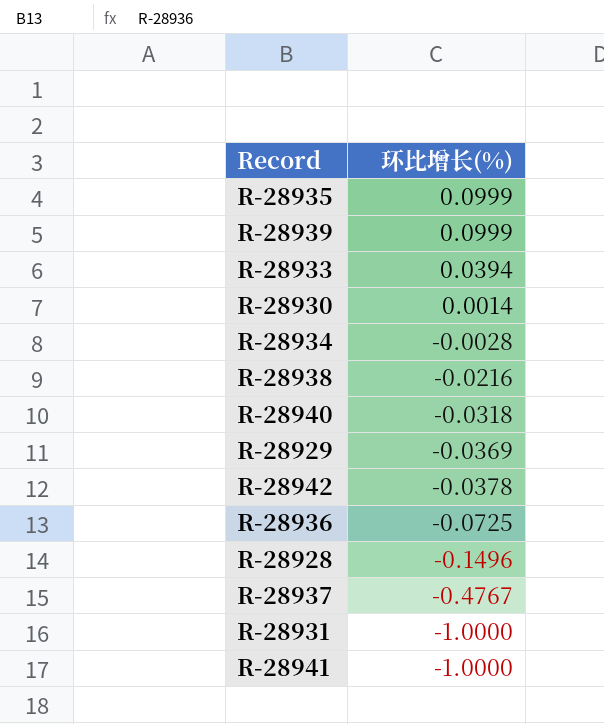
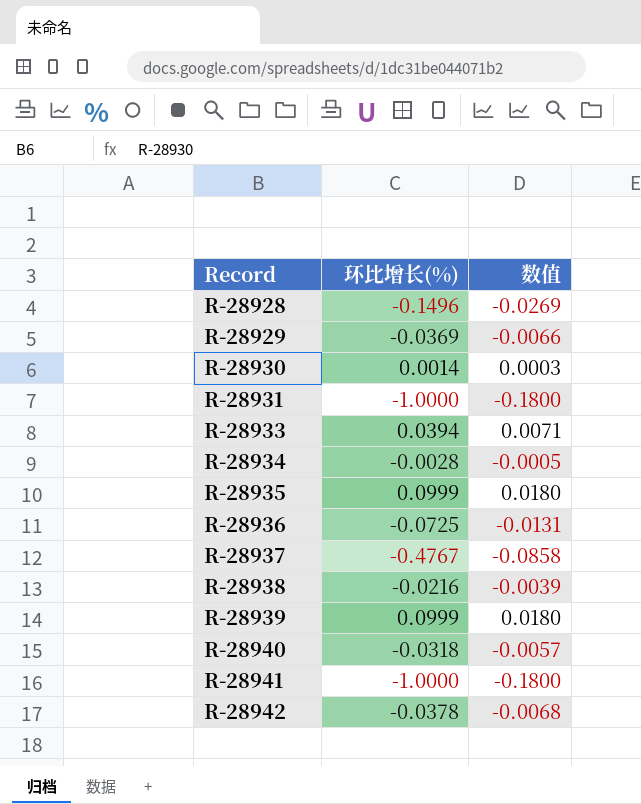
row order: 环比增长(%) descending -> Record ascending
column 数值 | formula: none -> [环比增长(%)] * 0.18

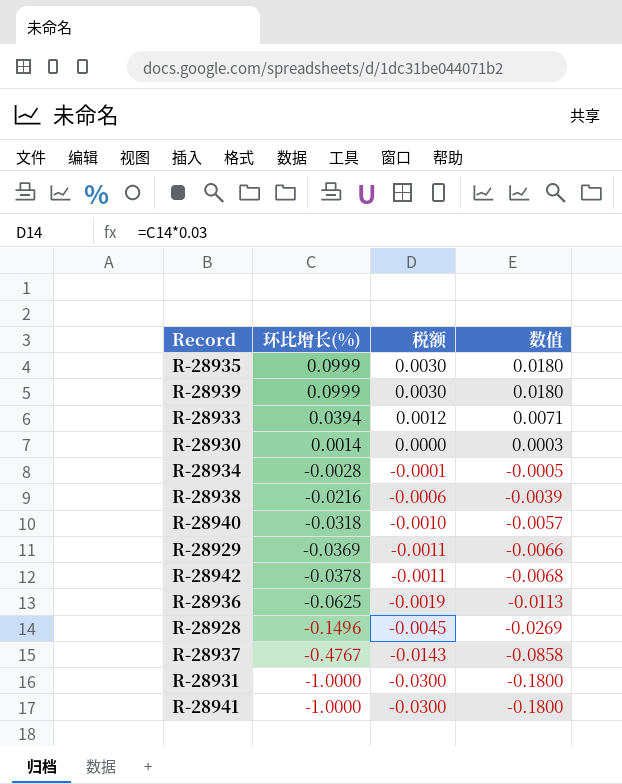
row order: Record ascending -> 环比增长(%) descending
column 税额 | formula: none -> [环比增长(%)] * 0.03
R-28936 | 环比增长(%): -0.0725 -> -0.0625
R-28936 | 数值: -0.0131 -> -0.0113

